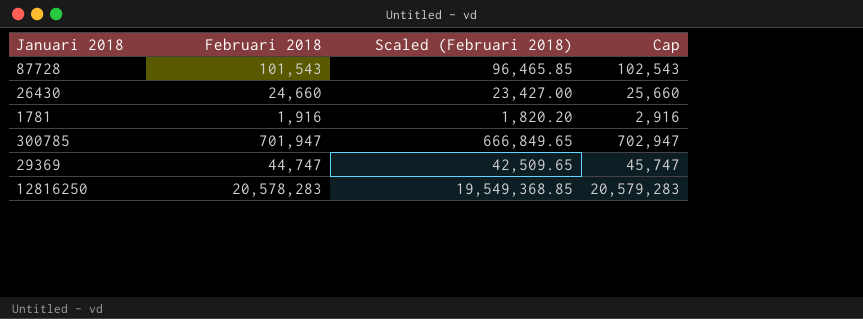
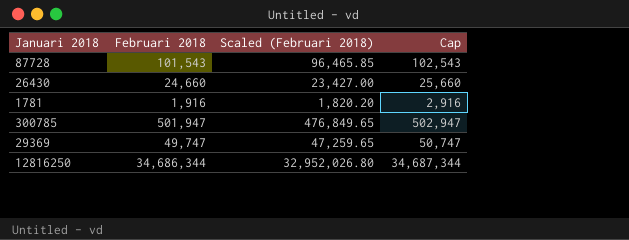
300785 | Februari 2018: 701,947 -> 501,947
300785 | Scaled (Februari 2018): 666,849.65 -> 476,849.65
300785 | Cap: 702,947 -> 502,947
29369 | Februari 2018: 44,747 -> 49,747
29369 | Scaled (Februari 2018): 42,509.65 -> 47,259.65
29369 | Cap: 45,747 -> 50,747
12816250 | Februari 2018: 20,578,283 -> 34,686,344
12816250 | Scaled (Februari 2018): 19,549,368.85 -> 32,952,026.80
12816250 | Cap: 20,579,283 -> 34,687,344

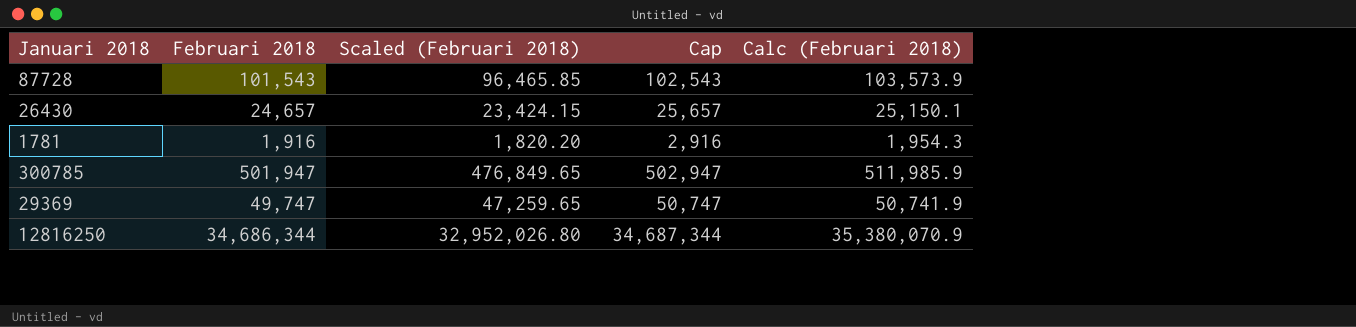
column Calc (Februari 2018) | formula: none -> [Februari 2018] * 1.02
26430 | Februari 2018: 24,660 -> 24,657
26430 | Scaled (Februari 2018): 23,427.00 -> 23,424.15
26430 | Cap: 25,660 -> 25,657

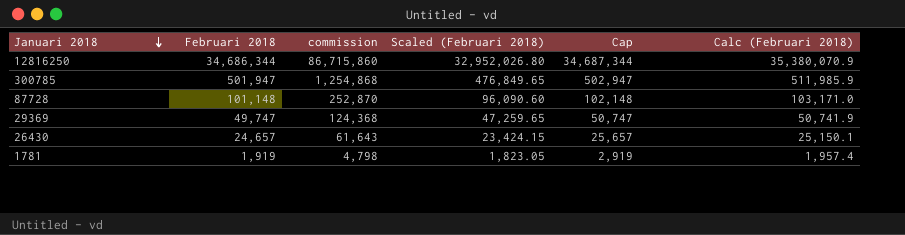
row order: none -> Januari 2018 descending
column commission | formula: none -> [Februari 2018] * 2.5
87728 | Februari 2018: 101,543 -> 101,148
87728 | Scaled (Februari 2018): 96,465.85 -> 96,090.60
87728 | Cap: 102,543 -> 102,148
87728 | Calc (Februari 2018): 103,573.9 -> 103,171.0
1781 | Februari 2018: 1,916 -> 1,919
1781 | Scaled (Februari 2018): 1,820.20 -> 1,823.05
1781 | Cap: 2,916 -> 2,919
1781 | Calc (Februari 2018): 1,954.3 -> 1,957.4

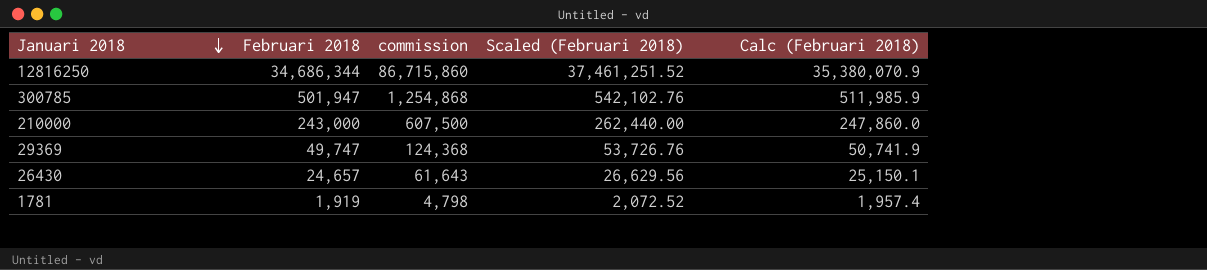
column Cap | formula: [Februari 2018] + 1000 -> none
column Scaled (Februari 2018) | formula: [Februari 2018] * 0.95 -> [Februari 2018] * 1.08
row 87728: 101,148 | 252,870 | 96,090.60 | 102,148 | 103,171.0 -> none
row 210000: none -> 243,000 | 607,500 | 262,440.00 | 247,860.0

